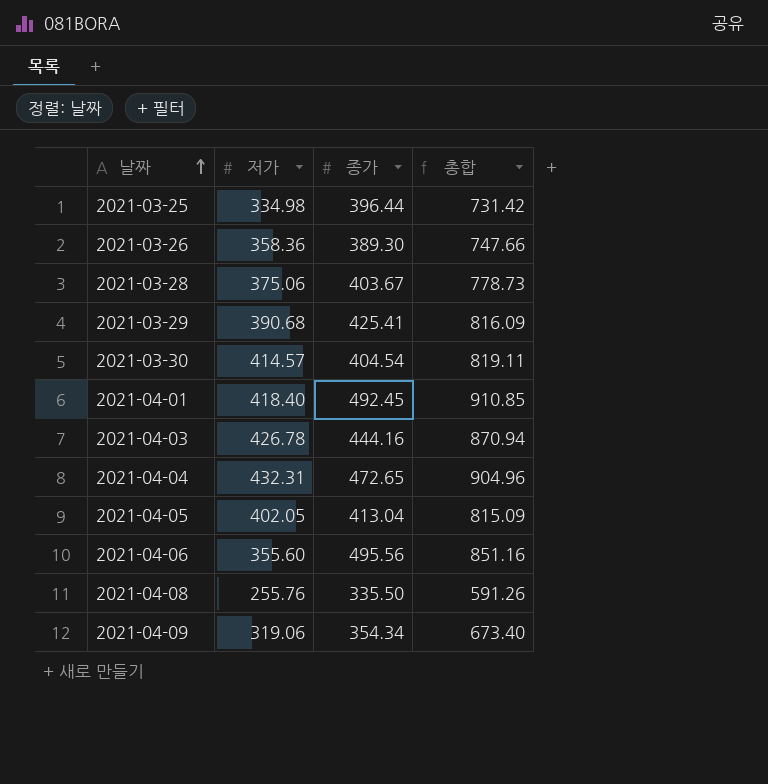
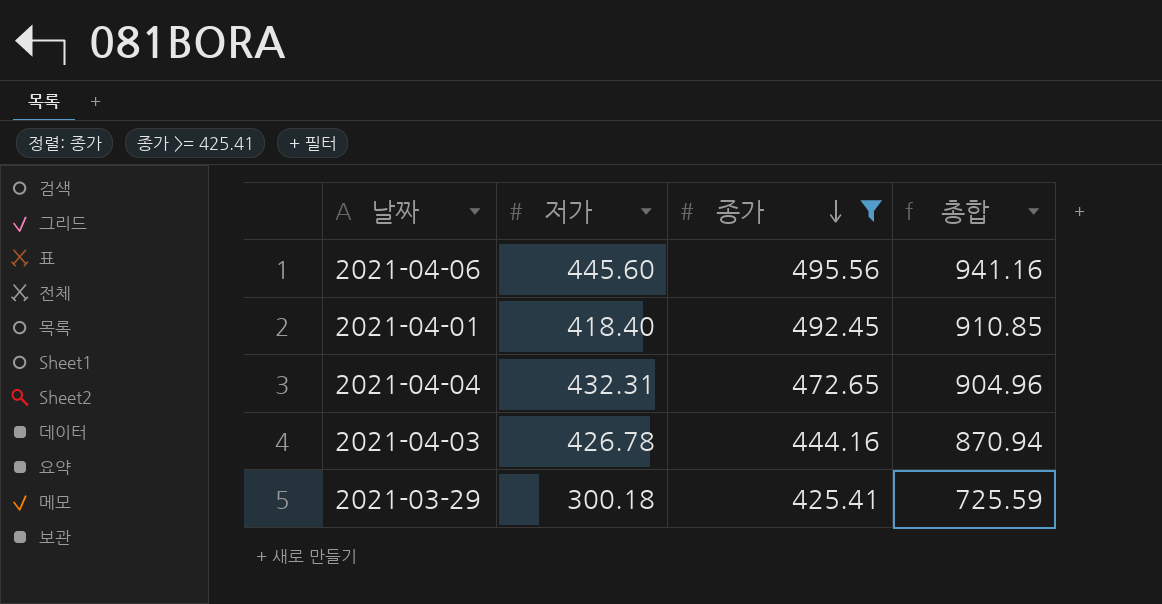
filter: none -> 종가 >= 425.41
row order: 날짜 ascending -> 종가 descending
2021-04-06 | 저가: 355.60 -> 445.60
2021-04-06 | 총합: 851.16 -> 941.16
2021-03-29 | 저가: 390.68 -> 300.18
2021-03-29 | 총합: 816.09 -> 725.59

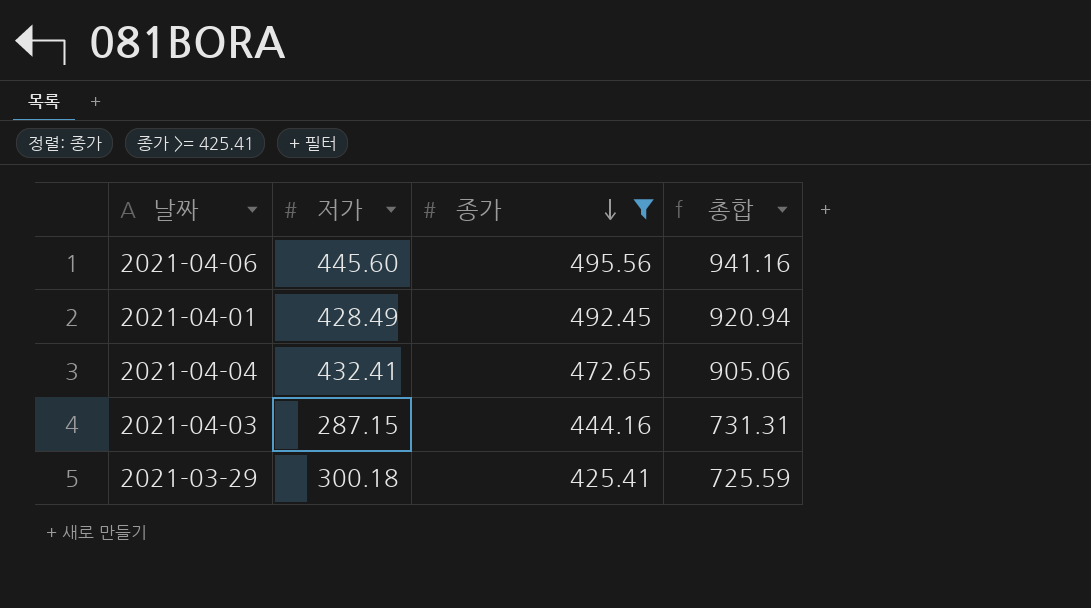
2021-04-01 | 저가: 418.40 -> 428.49
2021-04-01 | 총합: 910.85 -> 920.94
2021-04-04 | 저가: 432.31 -> 432.41
2021-04-04 | 총합: 904.96 -> 905.06
2021-04-03 | 저가: 426.78 -> 287.15
2021-04-03 | 총합: 870.94 -> 731.31

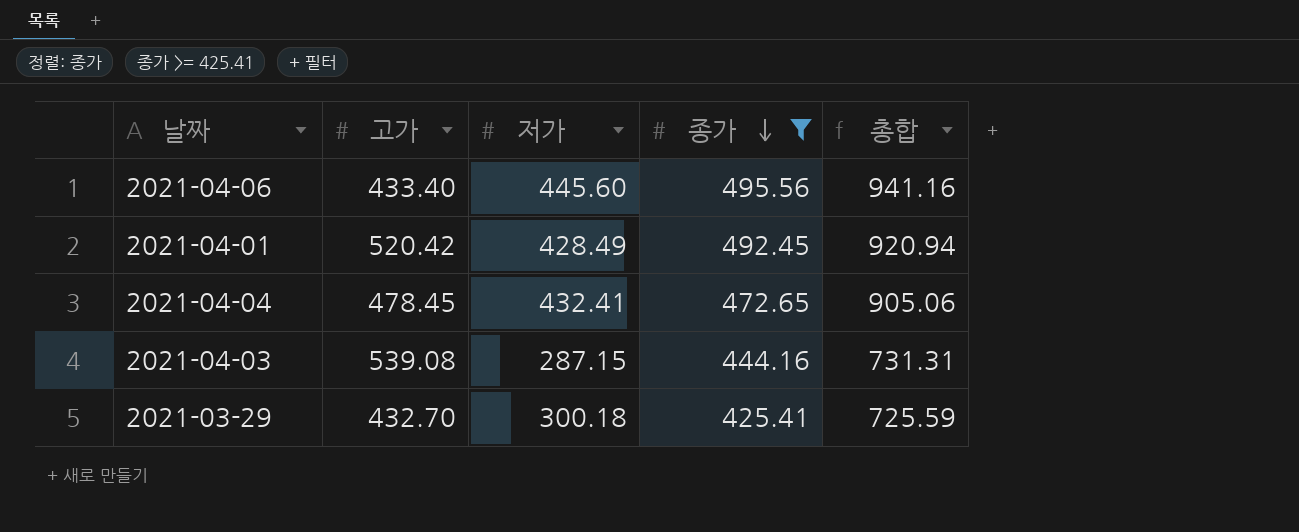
column 고가 | position: none -> 2

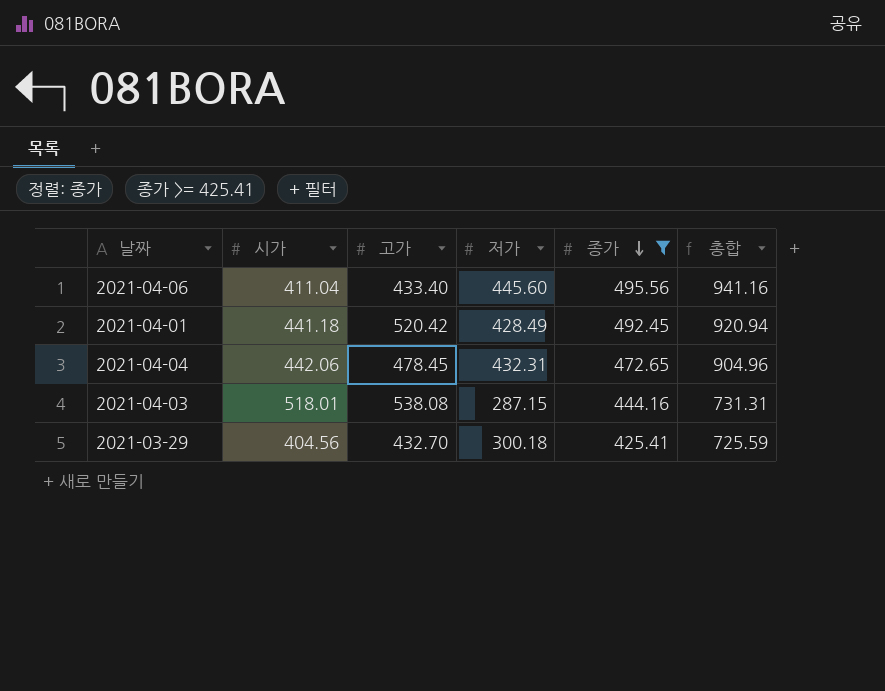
column 시가 | position: none -> 2
2021-04-04 | 저가: 432.41 -> 432.31
2021-04-04 | 총합: 905.06 -> 904.96
2021-04-03 | 고가: 539.08 -> 538.08

